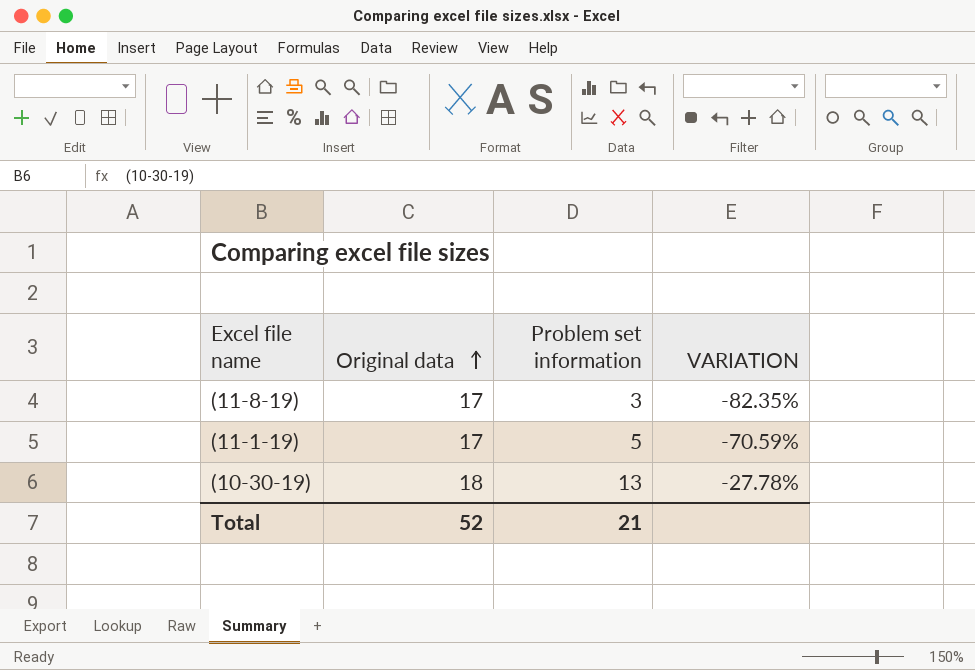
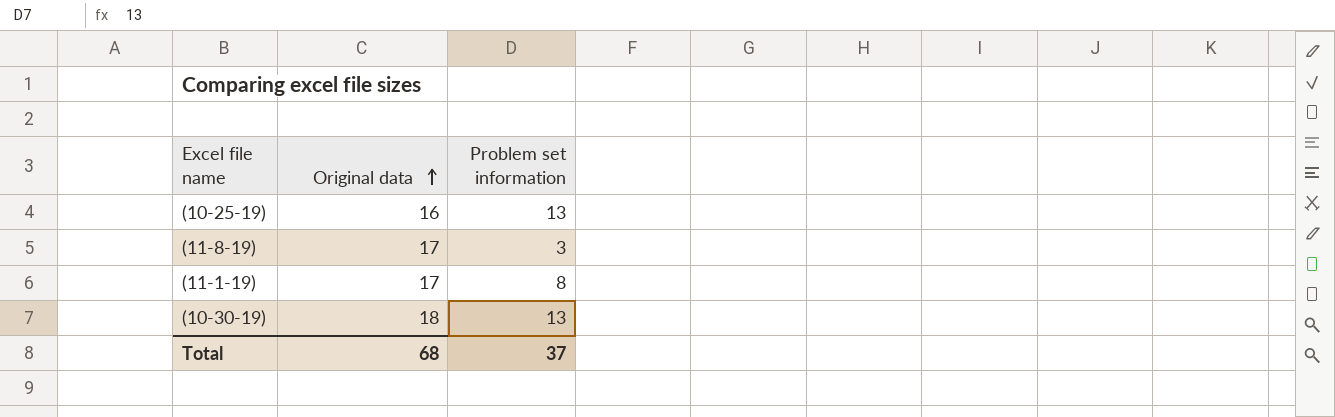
column VARIATION | formula: ([Problem set information] - [Original data]) / [Original data] -> none
row (10-25-19): none -> 16 | 13
(11-1-19) | Problem set information: 5 -> 8
Total | Original data: 52 -> 68
Total | Problem set information: 21 -> 37

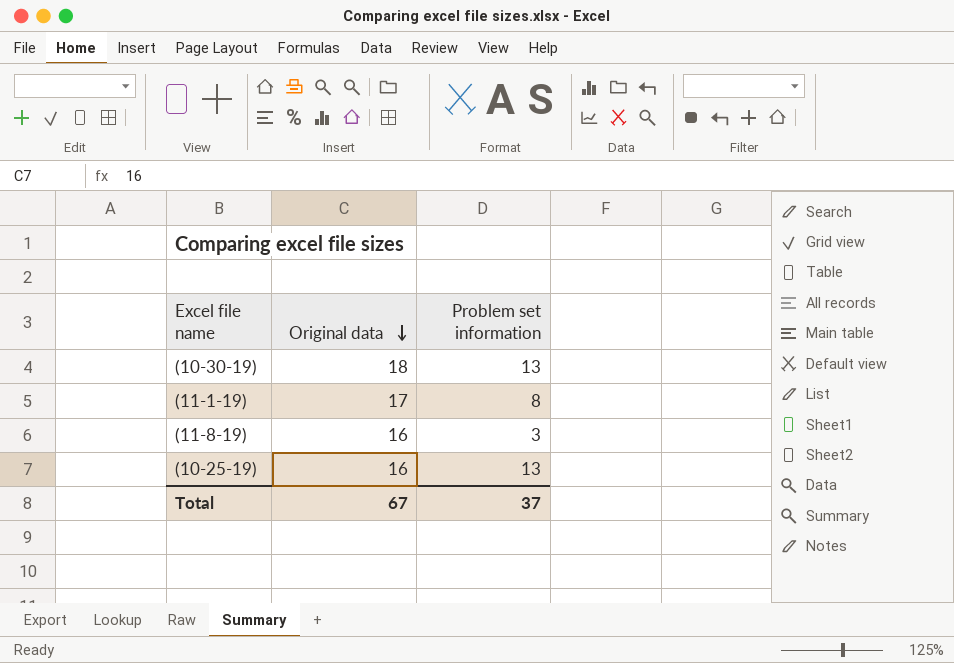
row order: Original data ascending -> Original data descending
(11-8-19) | Original data: 17 -> 16
Total | Original data: 68 -> 67

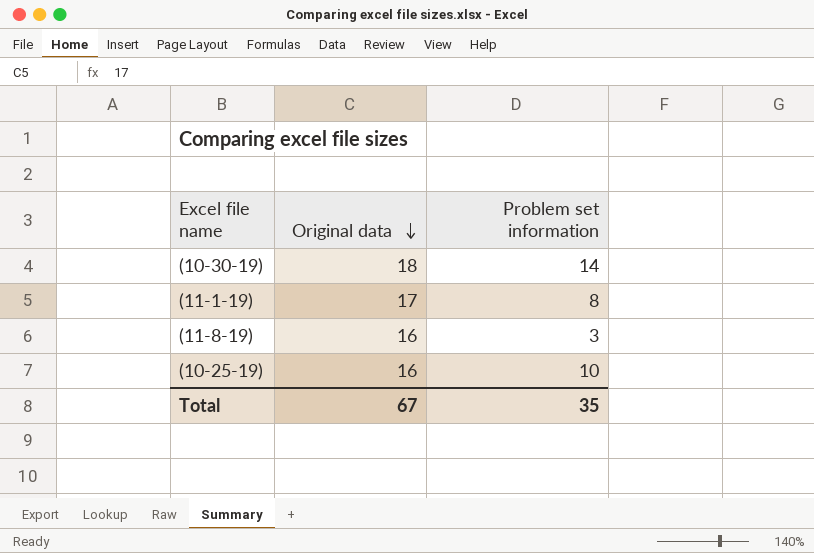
(10-30-19) | Problem set information: 13 -> 14
(10-25-19) | Problem set information: 13 -> 10
Total | Problem set information: 37 -> 35

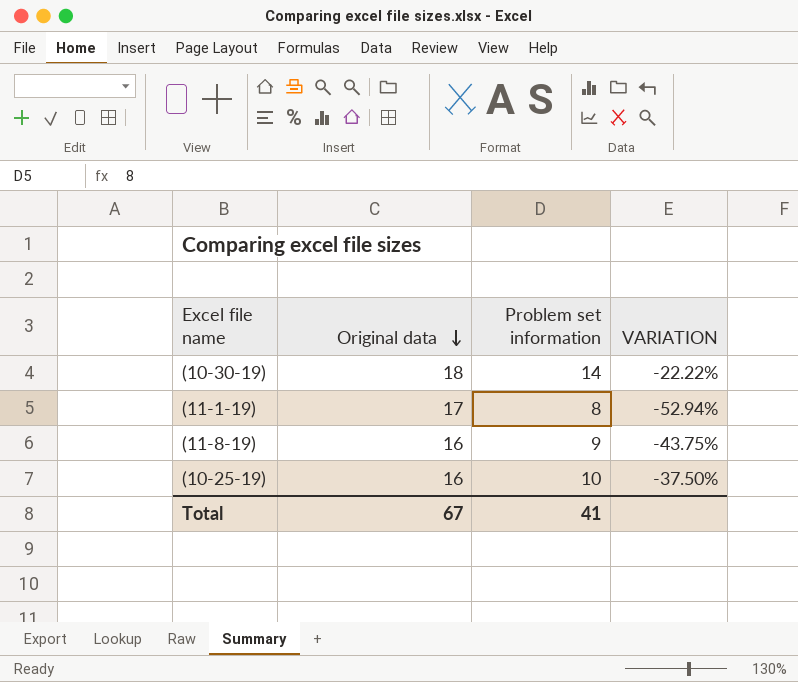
column VARIATION | formula: none -> ([Problem set information] - [Original data]) / [Original data]
(11-8-19) | Problem set information: 3 -> 9
Total | Problem set information: 35 -> 41

